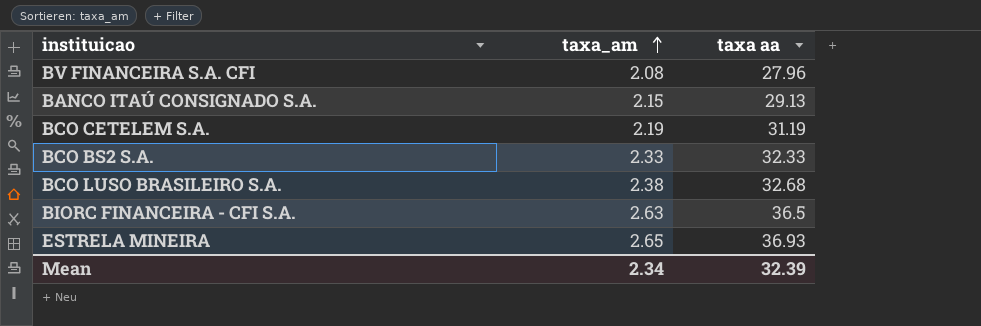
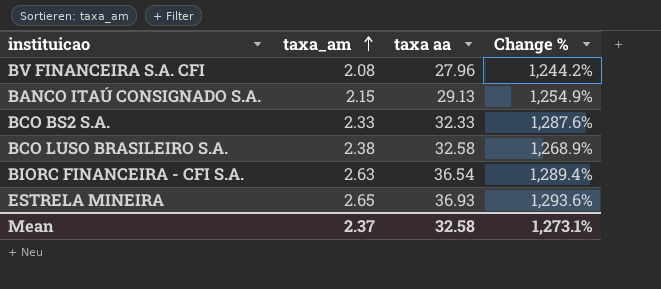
column Change % | formula: none -> ([taxa aa] - [taxa_am]) / [taxa_am]
row BCO CETELEM S.A.: 2.19 | 31.19 -> none
BCO LUSO BRASILEIRO S.A. | taxa aa: 32.68 -> 32.58
BIORC FINANCEIRA - CFI S.A. | taxa aa: 36.5 -> 36.54
Mean | taxa_am: 2.34 -> 2.37
Mean | taxa aa: 32.39 -> 32.58

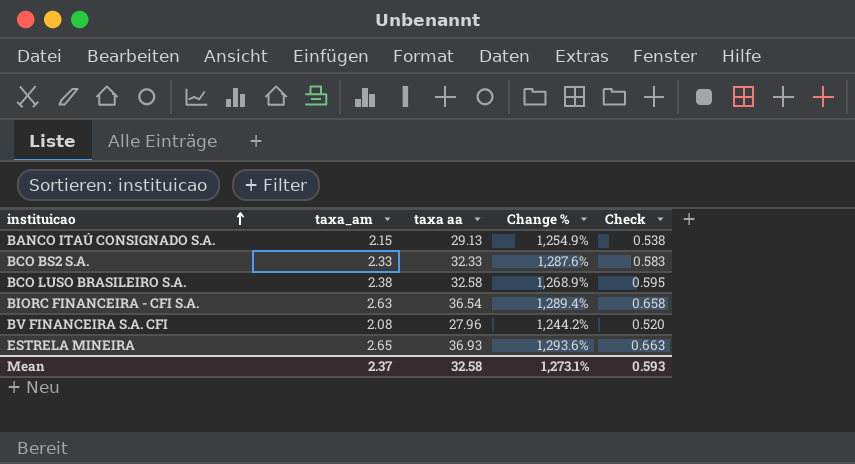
row order: taxa_am ascending -> instituicao ascending
column Check | formula: none -> [taxa_am] * 0.25

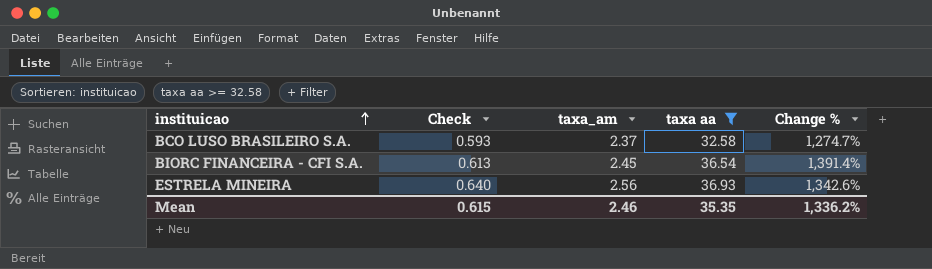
filter: none -> taxa aa >= 32.58
column Check | position: 5 -> 2
BCO LUSO BRASILEIRO S.A. | Check: 0.595 -> 0.593
BCO LUSO BRASILEIRO S.A. | taxa_am: 2.38 -> 2.37
BCO LUSO BRASILEIRO S.A. | Change %: 1,268.9% -> 1,274.7%
BIORC FINANCEIRA - CFI S.A. | Check: 0.658 -> 0.613
BIORC FINANCEIRA - CFI S.A. | taxa_am: 2.63 -> 2.45
BIORC FINANCEIRA - CFI S.A. | Change %: 1,289.4% -> 1,391.4%
ESTRELA MINEIRA | Check: 0.663 -> 0.640
ESTRELA MINEIRA | taxa_am: 2.65 -> 2.56
ESTRELA MINEIRA | Change %: 1,293.6% -> 1,342.6%
Mean | Check: 0.593 -> 0.615
Mean | taxa_am: 2.37 -> 2.46
Mean | taxa aa: 32.58 -> 35.35
Mean | Change %: 1,273.1% -> 1,336.2%

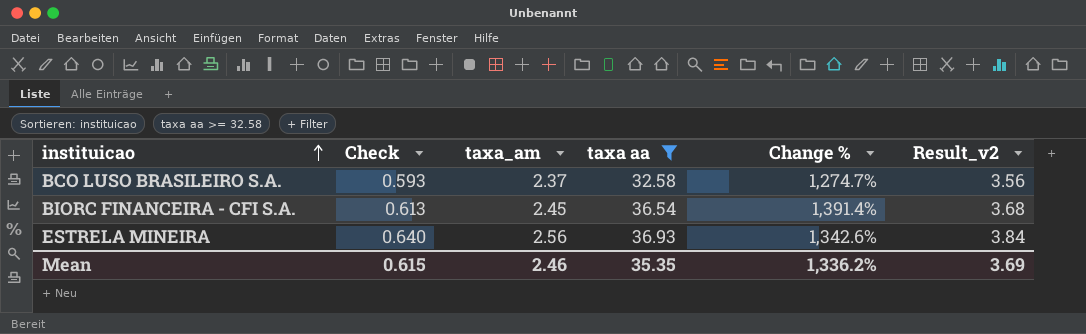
column Result_v2 | formula: none -> [taxa_am] * 1.5

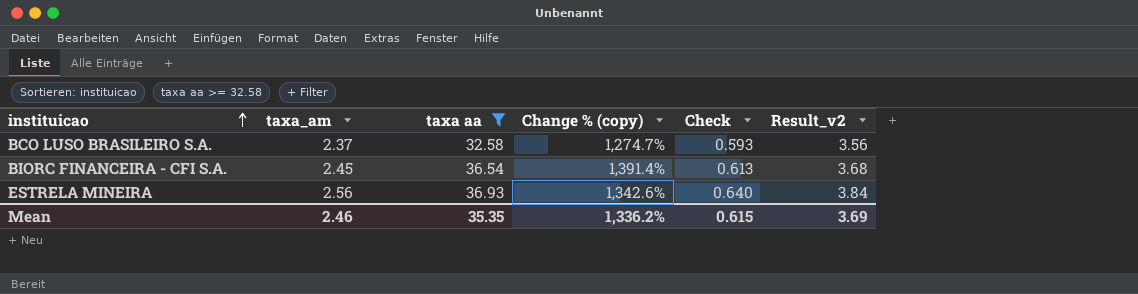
column name: Change % -> Change % (copy)
column Check | position: 2 -> 5

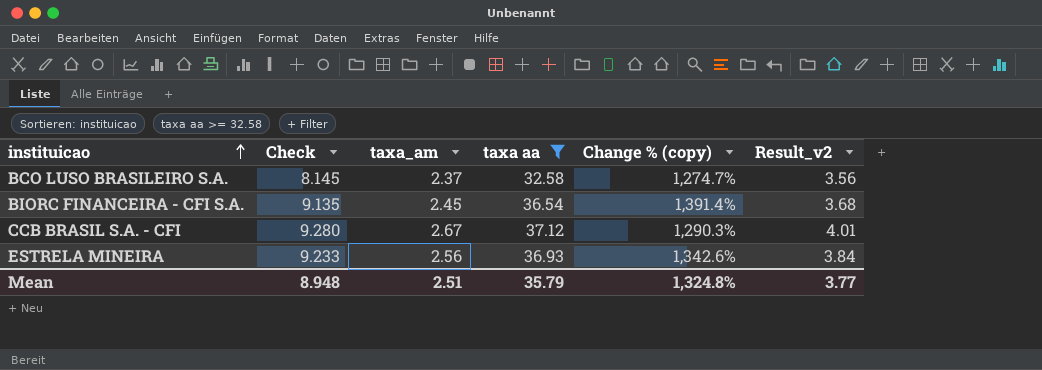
column Check | formula: [taxa_am] * 0.25 -> [taxa aa] * 0.25
column Check | position: 5 -> 2
row CCB BRASIL S.A. - CFI: none -> 9.280 | 2.67 | 37.12 | 1,290.3% | 4.01
Mean | Check: 0.615 -> 8.948
Mean | taxa_am: 2.46 -> 2.51
Mean | taxa aa: 35.35 -> 35.79
Mean | Change % (copy): 1,336.2% -> 1,324.8%
Mean | Result_v2: 3.69 -> 3.77

